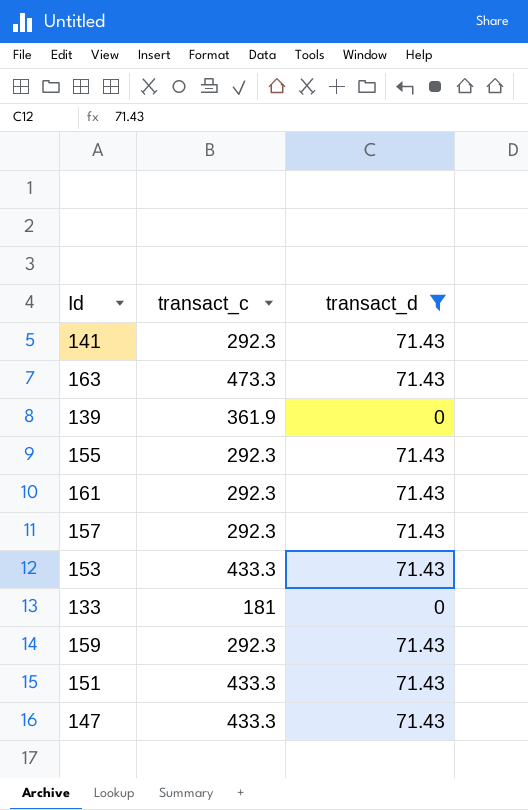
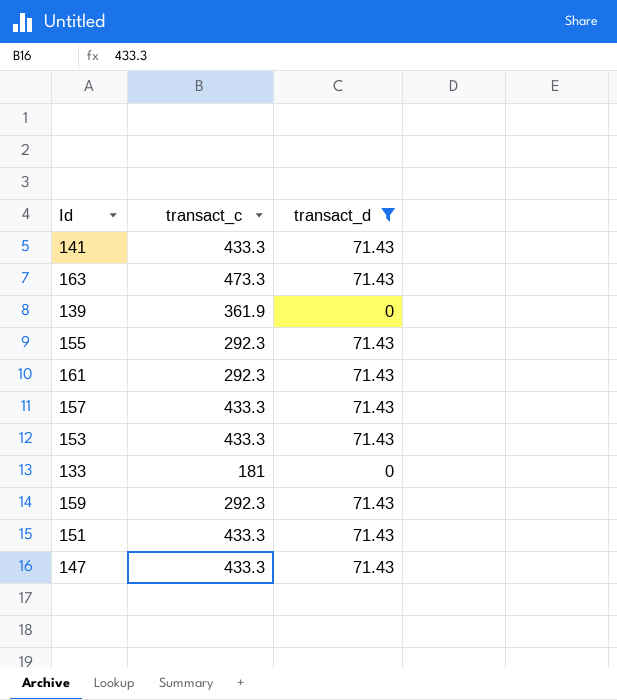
141 | transact_c: 292.3 -> 433.3
157 | transact_c: 292.3 -> 433.3

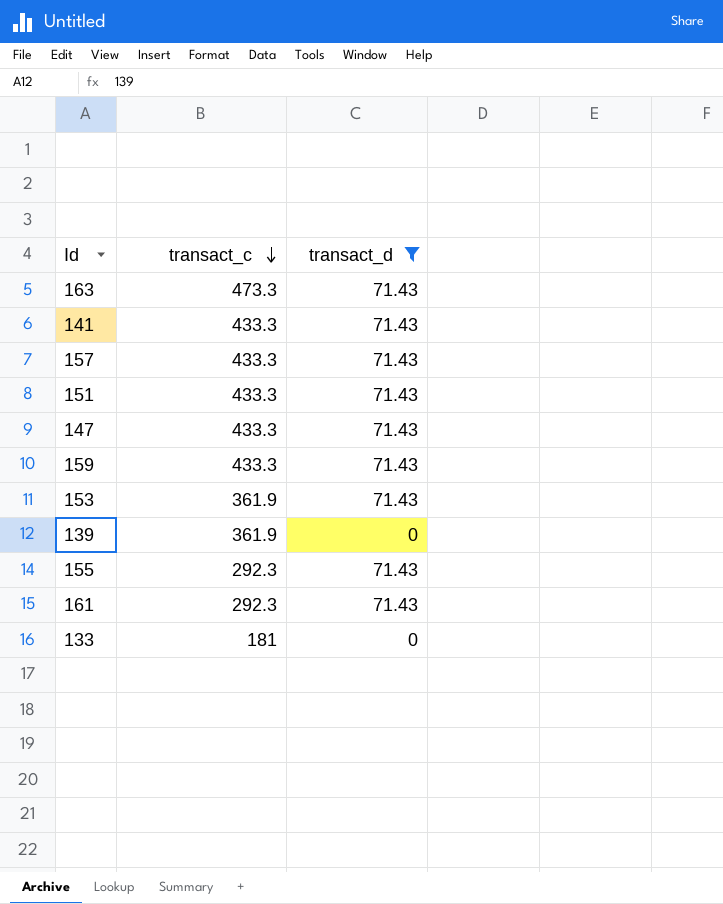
row order: none -> transact_c descending
159 | transact_c: 292.3 -> 433.3
153 | transact_c: 433.3 -> 361.9

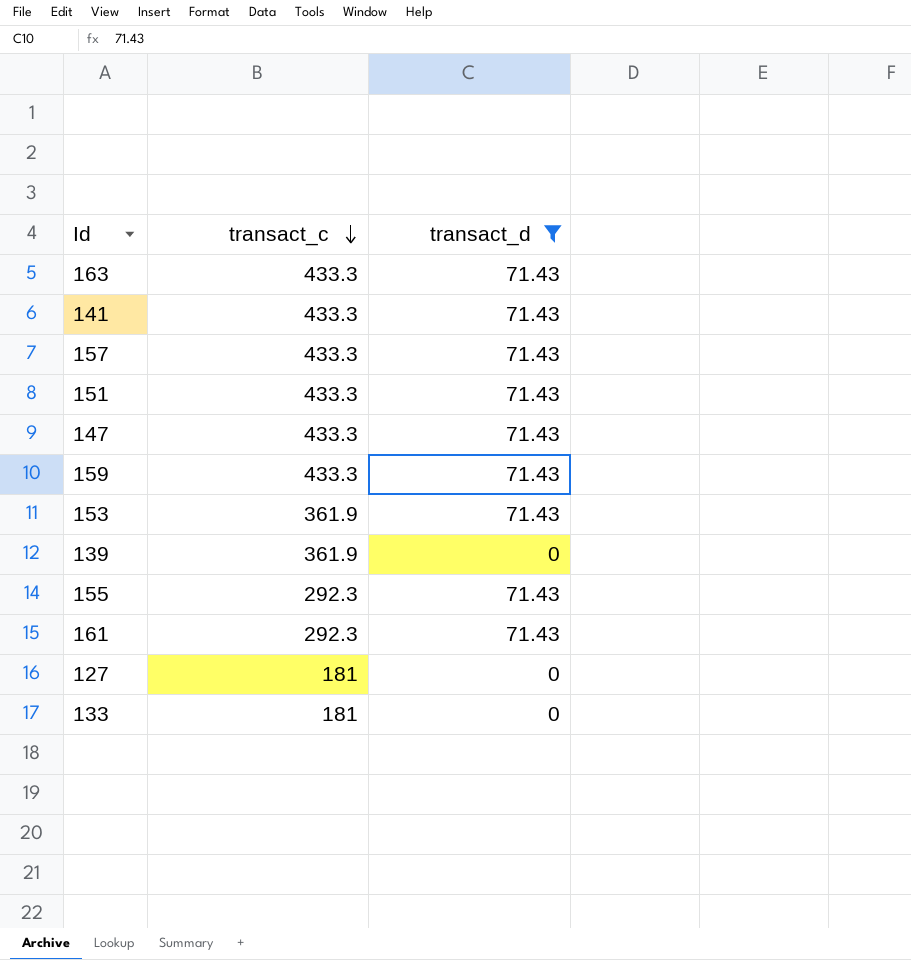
163 | transact_c: 473.3 -> 433.3
row 127: none -> 181 | 0

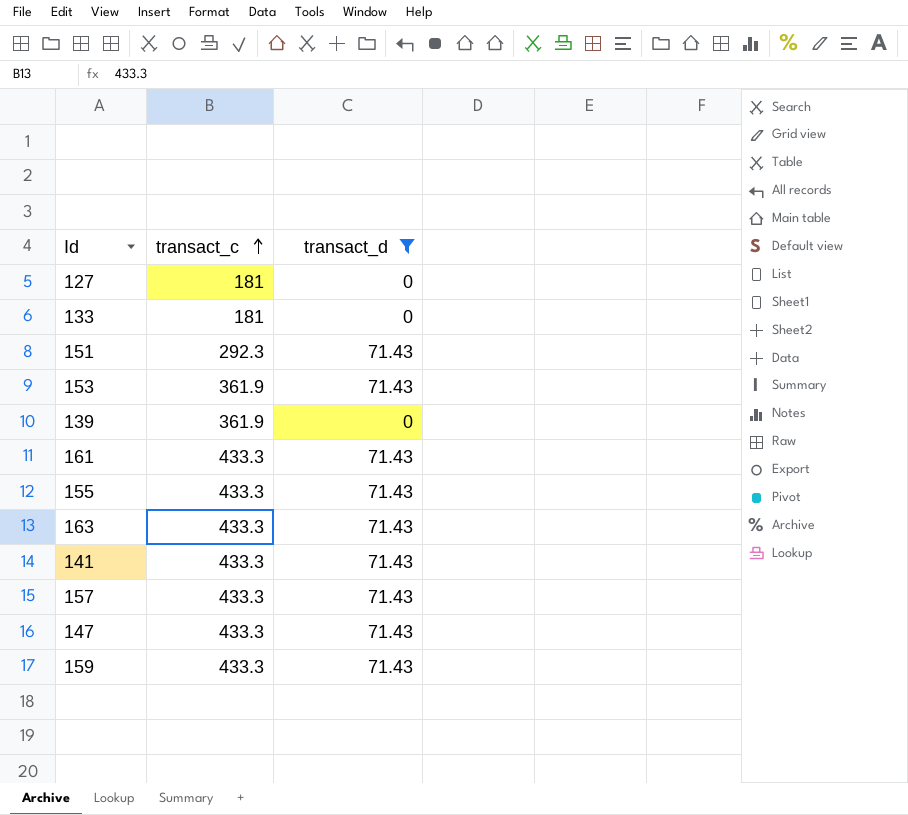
row order: transact_c descending -> transact_c ascending
151 | transact_c: 433.3 -> 292.3
161 | transact_c: 292.3 -> 433.3
155 | transact_c: 292.3 -> 433.3

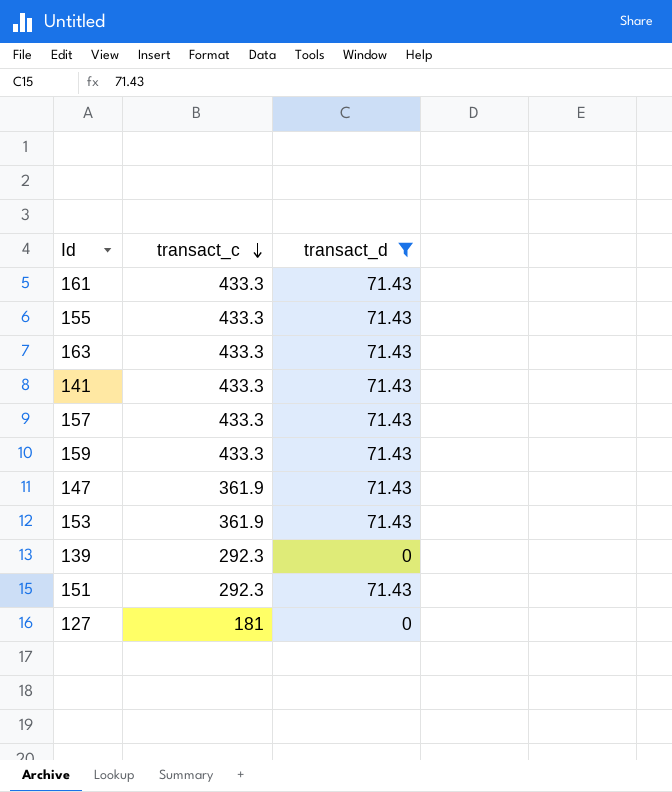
row order: transact_c ascending -> transact_c descending
row 133: 181 | 0 -> none
147 | transact_c: 433.3 -> 361.9
139 | transact_c: 361.9 -> 292.3

